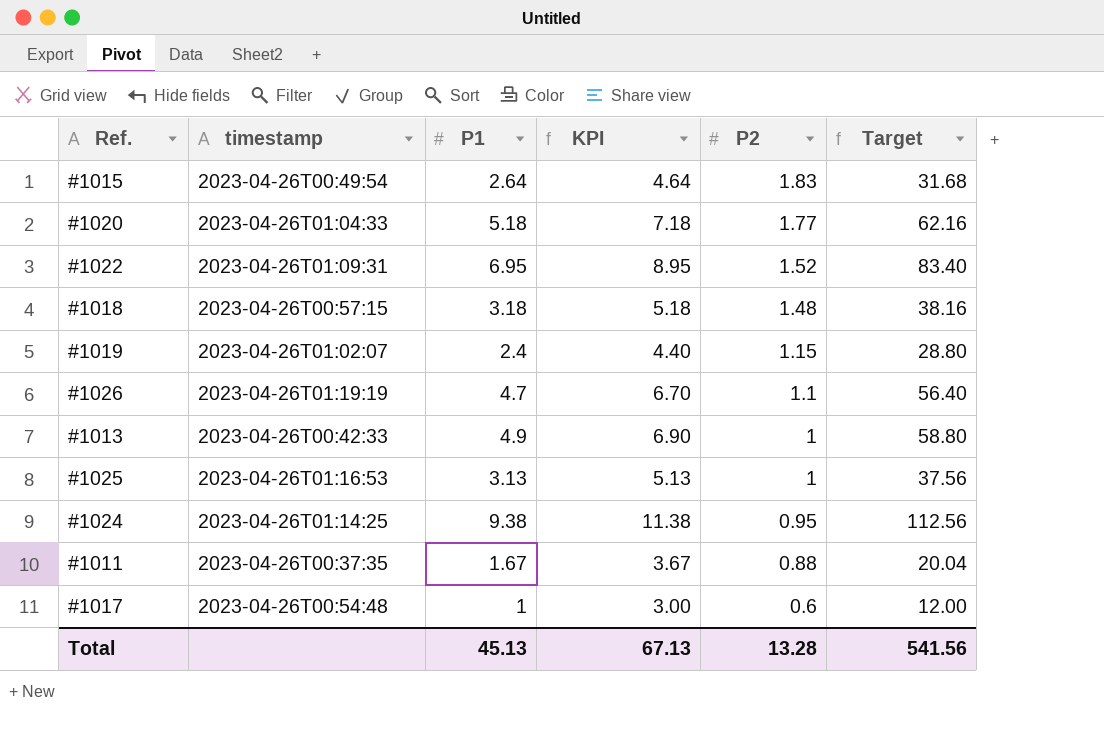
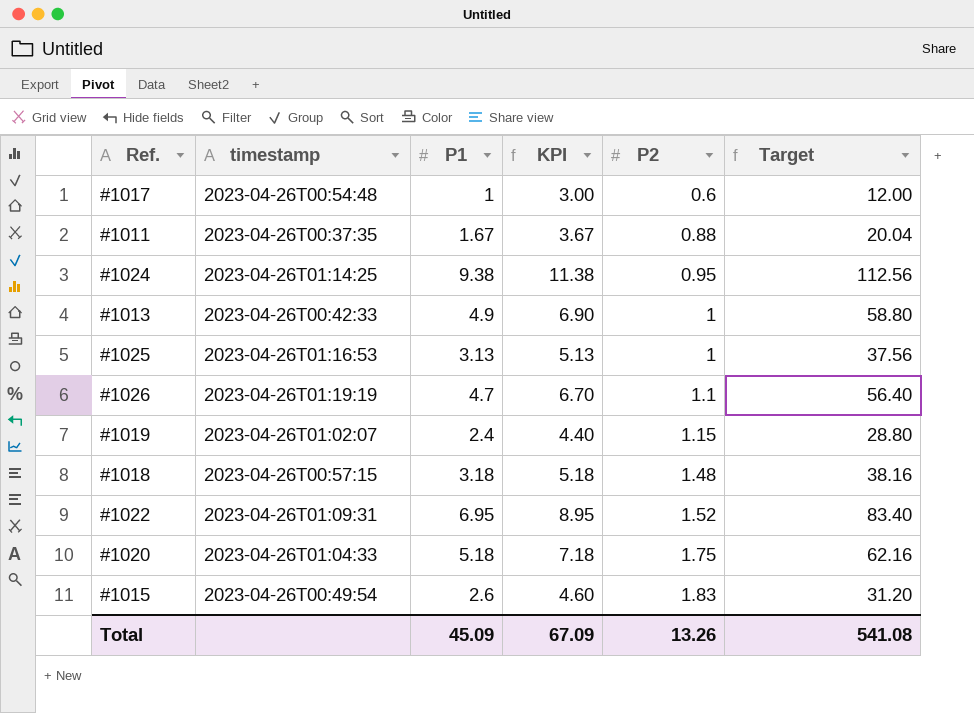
row order: P2 descending -> P2 ascending
#1020 | P2: 1.77 -> 1.75
#1015 | P1: 2.64 -> 2.6
#1015 | KPI: 4.64 -> 4.60
#1015 | Target: 31.68 -> 31.20
Total | P1: 45.13 -> 45.09
Total | KPI: 67.13 -> 67.09
Total | P2: 13.28 -> 13.26
Total | Target: 541.56 -> 541.08

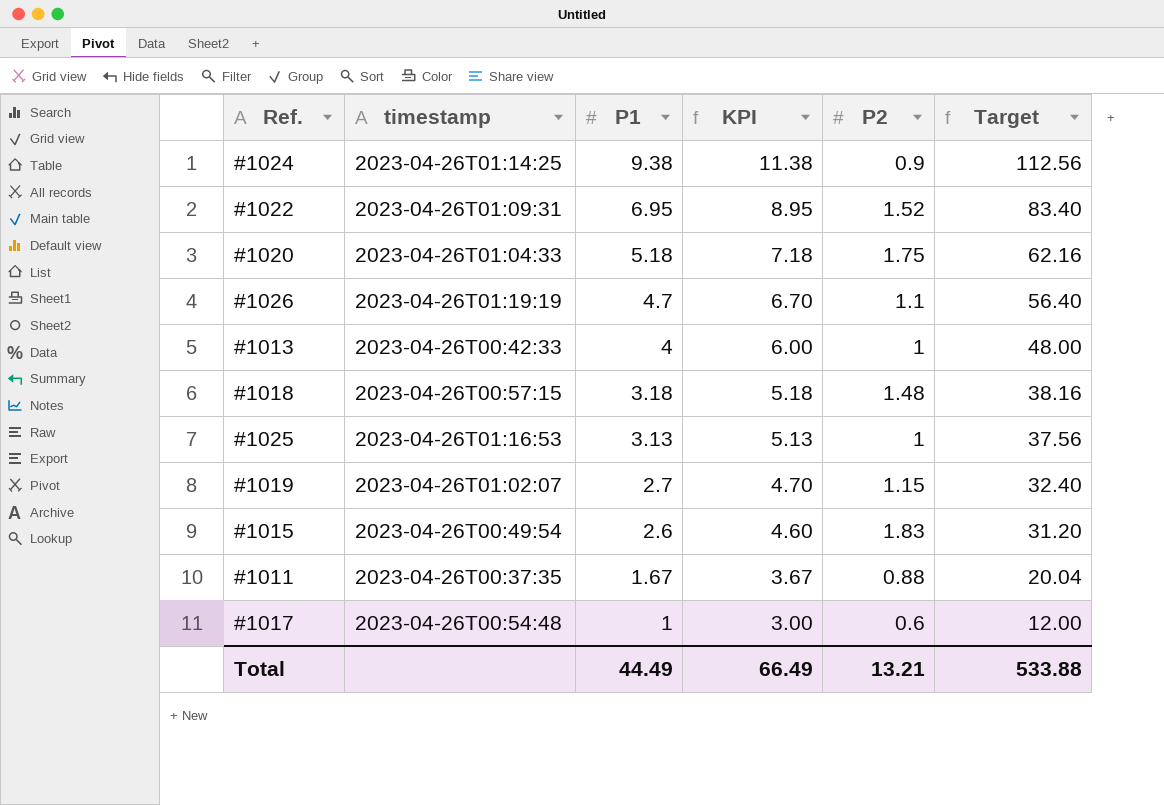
row order: P2 ascending -> P1 descending
#1024 | P2: 0.95 -> 0.9
#1013 | P1: 4.9 -> 4
#1013 | KPI: 6.90 -> 6.00
#1013 | Target: 58.80 -> 48.00
#1019 | P1: 2.4 -> 2.7
#1019 | KPI: 4.40 -> 4.70
#1019 | Target: 28.80 -> 32.40
Total | P1: 45.09 -> 44.49
Total | KPI: 67.09 -> 66.49
Total | P2: 13.26 -> 13.21
Total | Target: 541.08 -> 533.88

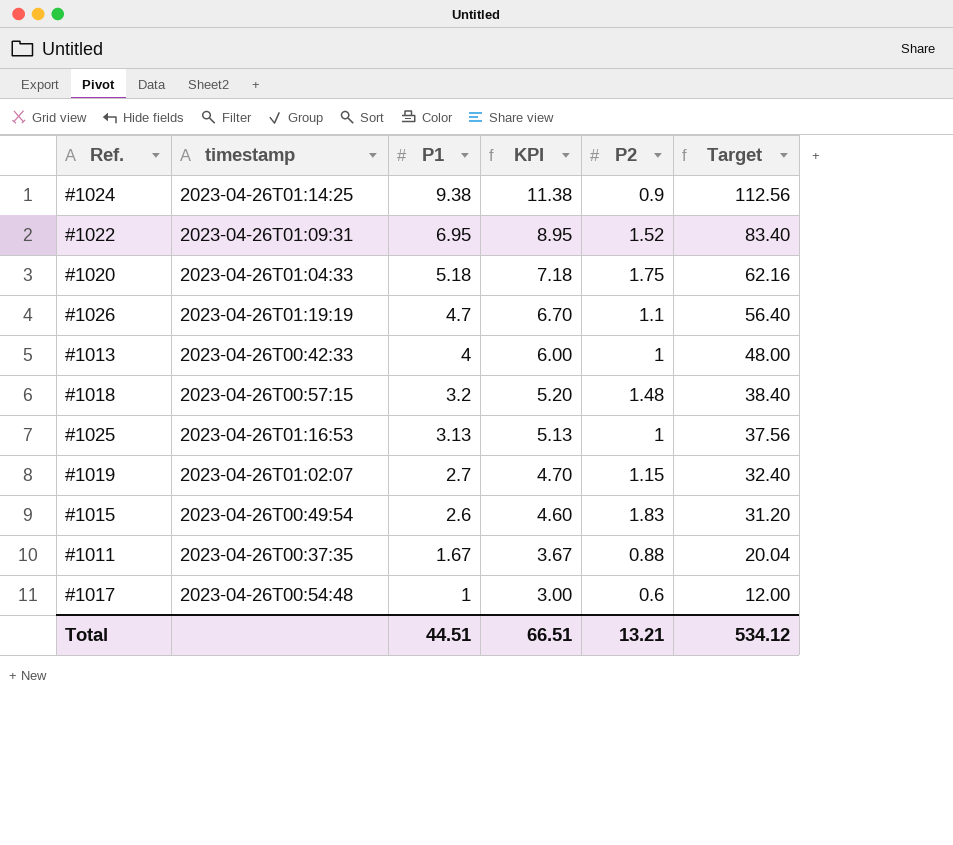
#1018 | P1: 3.18 -> 3.2
#1018 | KPI: 5.18 -> 5.20
#1018 | Target: 38.16 -> 38.40
Total | P1: 44.49 -> 44.51
Total | KPI: 66.49 -> 66.51
Total | Target: 533.88 -> 534.12

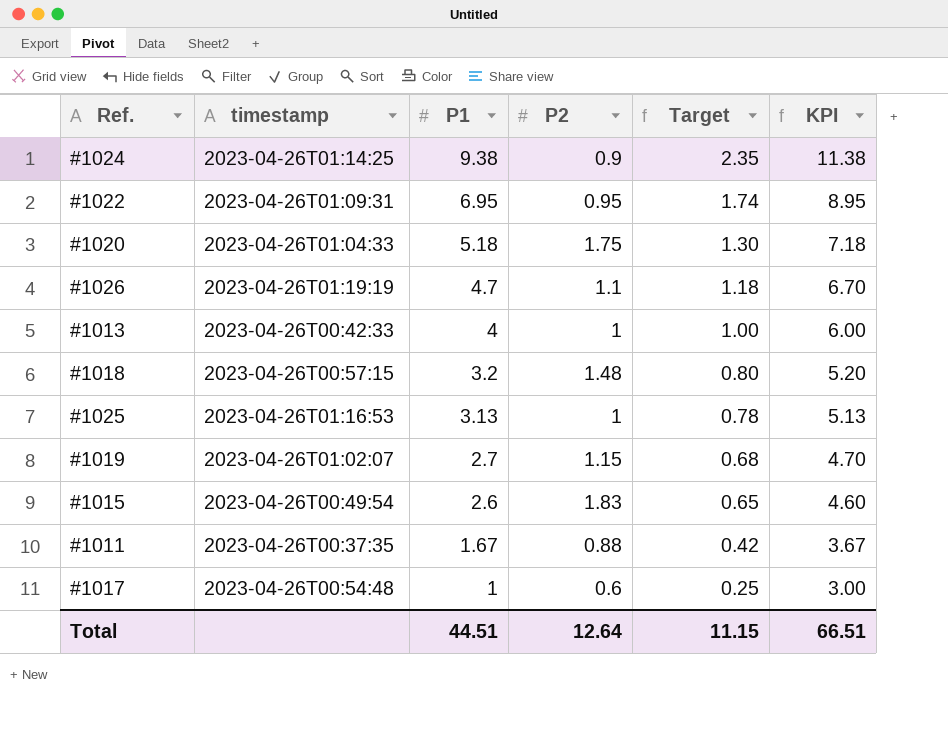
column Target | formula: [P1] * 12 -> [P1] * 0.25
column KPI | position: 4 -> 6
#1022 | P2: 1.52 -> 0.95
Total | P2: 13.21 -> 12.64
Total | Target: 534.12 -> 11.15

